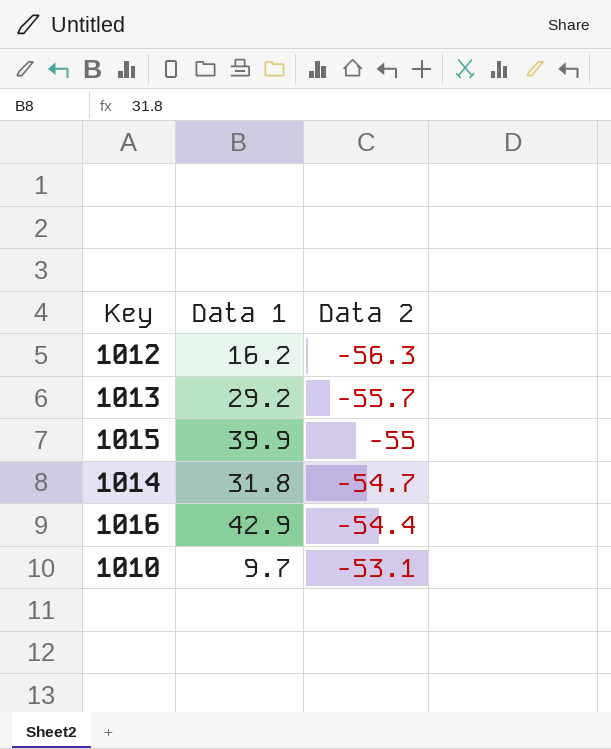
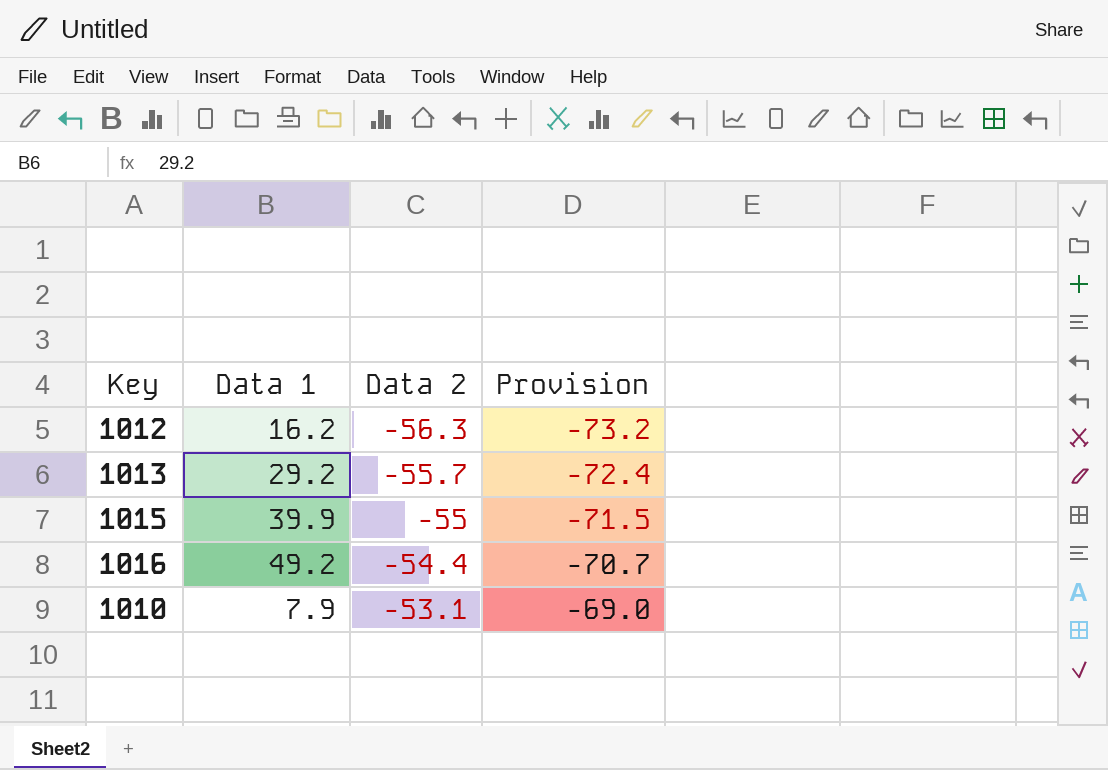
column Provision | formula: none -> [Data 2] * 1.3
row 1014: 31.8 | -54.7 -> none
1016 | Data 1: 42.9 -> 49.2
1010 | Data 1: 9.7 -> 7.9

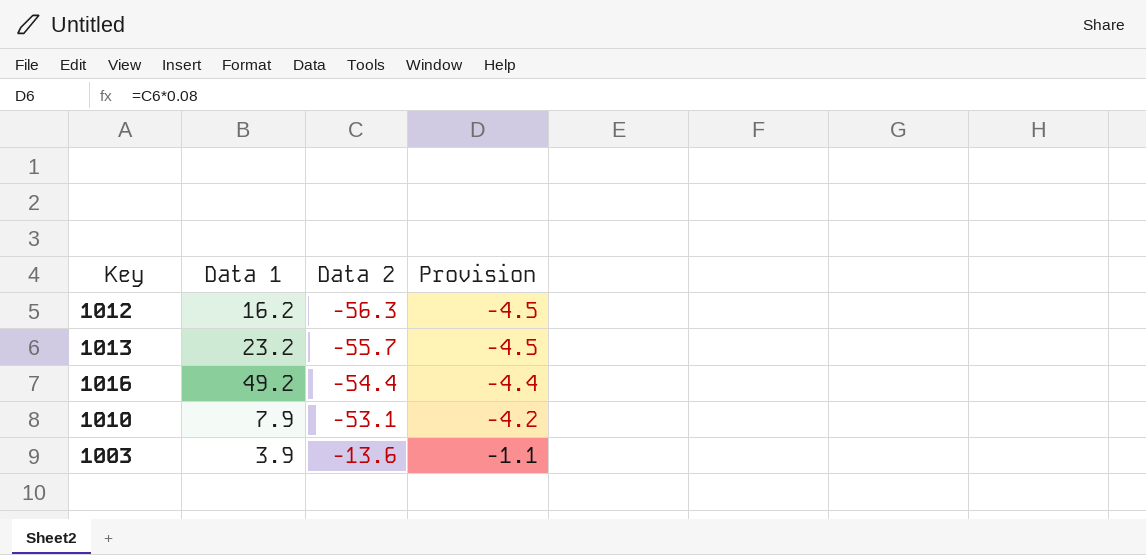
column Provision | formula: [Data 2] * 1.3 -> [Data 2] * 0.08
row 1015: 39.9 | -55 | -71.5 -> none
1013 | Data 1: 29.2 -> 23.2
row 1003: none -> 3.9 | -13.6 | -1.1

